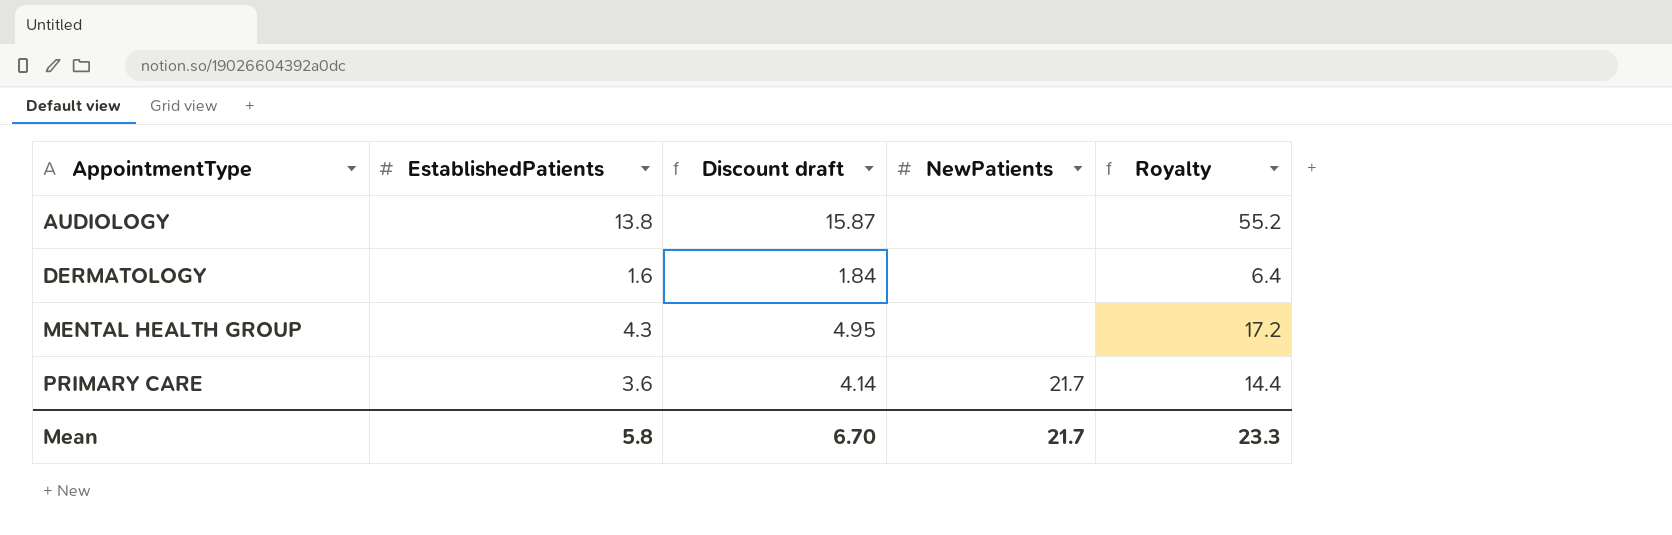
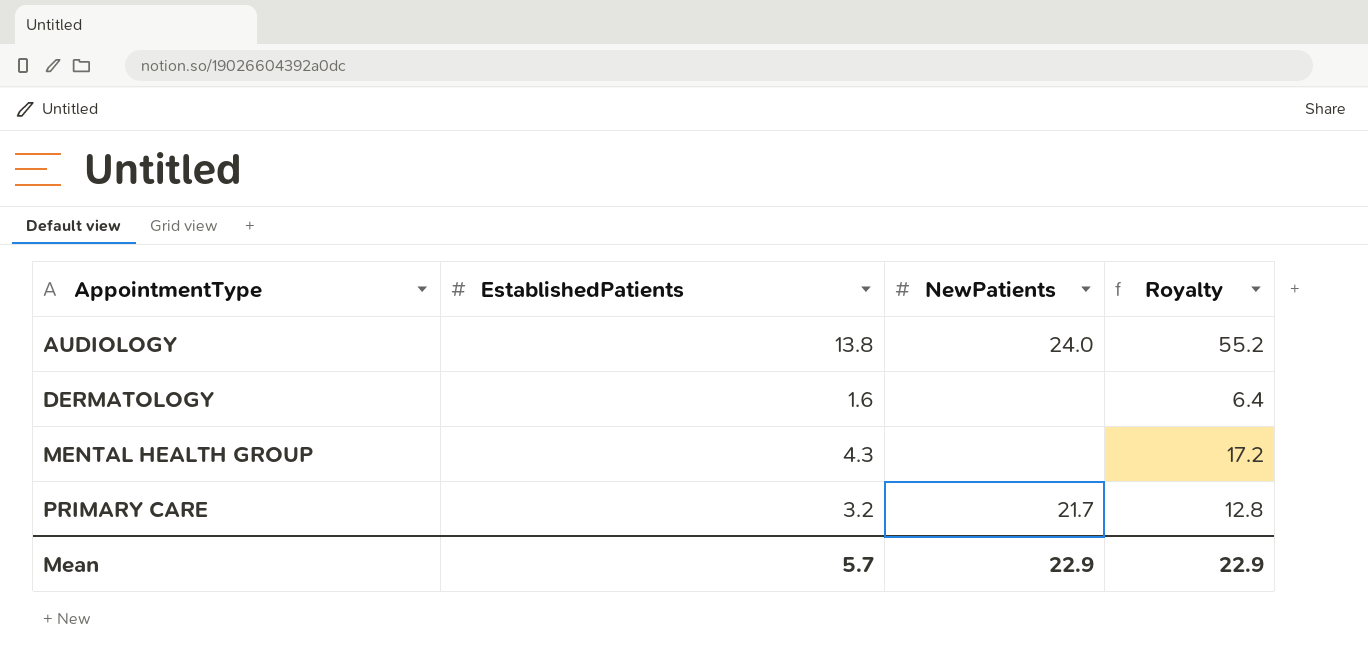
column Discount draft | formula: [EstablishedPatients] * 1.15 -> none
AUDIOLOGY | NewPatients: none -> 24.0
PRIMARY CARE | EstablishedPatients: 3.6 -> 3.2
PRIMARY CARE | Royalty: 14.4 -> 12.8
Mean | EstablishedPatients: 5.8 -> 5.7
Mean | NewPatients: 21.7 -> 22.9
Mean | Royalty: 23.3 -> 22.9

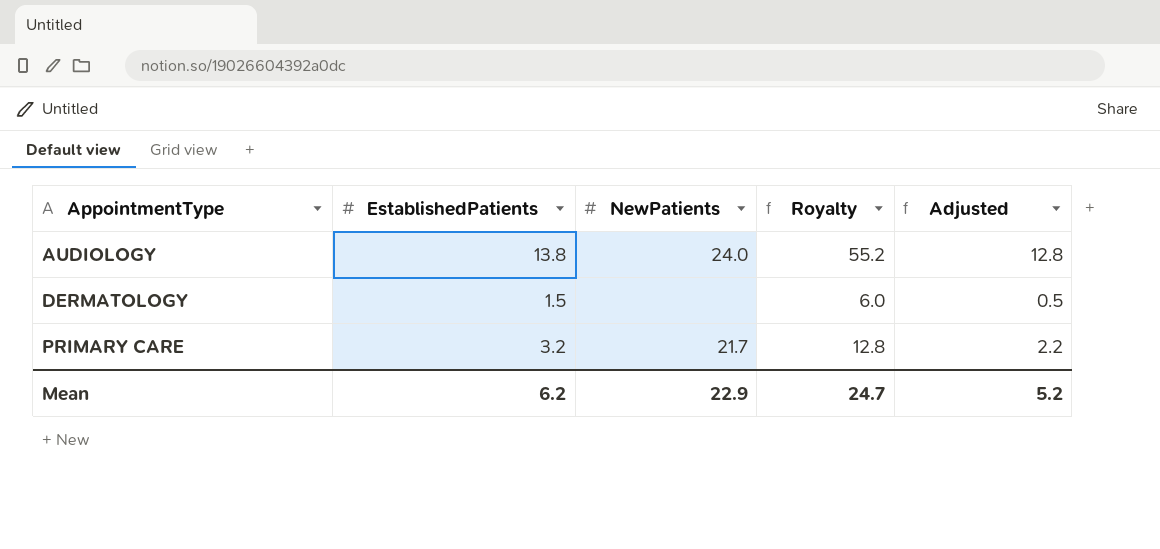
column Adjusted | formula: none -> [EstablishedPatients] - 1
row MENTAL HEALTH GROUP: 4.3 | none | 17.2 -> none
DERMATOLOGY | EstablishedPatients: 1.6 -> 1.5
DERMATOLOGY | Royalty: 6.4 -> 6.0
Mean | EstablishedPatients: 5.7 -> 6.2
Mean | Royalty: 22.9 -> 24.7

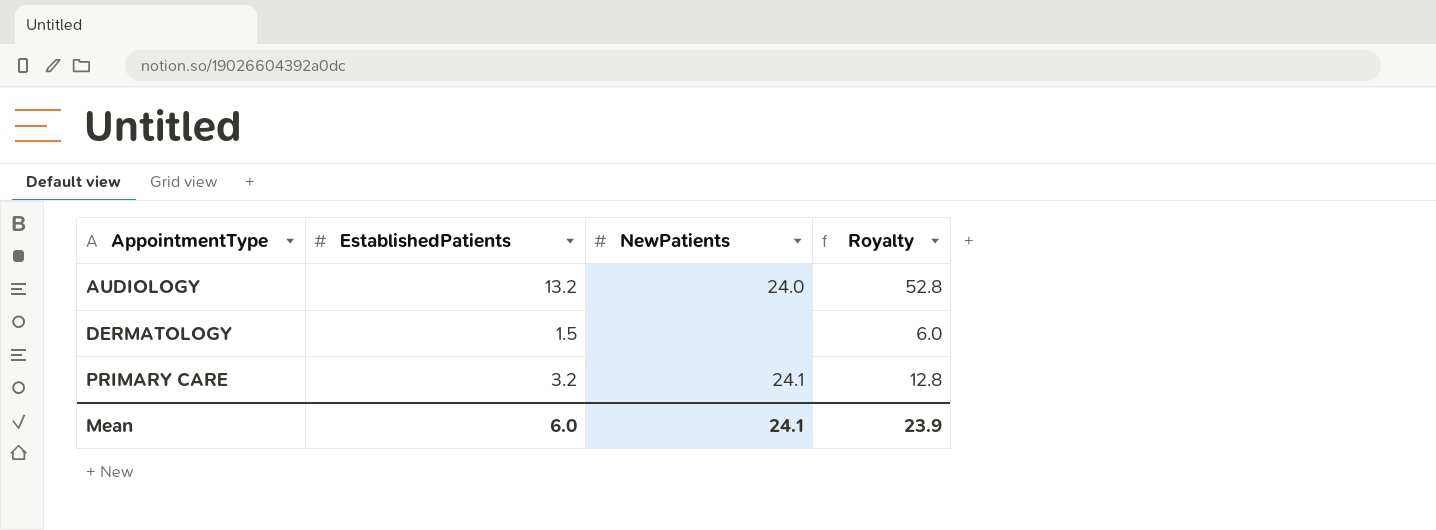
column Adjusted | formula: [EstablishedPatients] - 1 -> none
AUDIOLOGY | EstablishedPatients: 13.8 -> 13.2
AUDIOLOGY | Royalty: 55.2 -> 52.8
PRIMARY CARE | NewPatients: 21.7 -> 24.1
Mean | EstablishedPatients: 6.2 -> 6.0
Mean | NewPatients: 22.9 -> 24.1
Mean | Royalty: 24.7 -> 23.9

